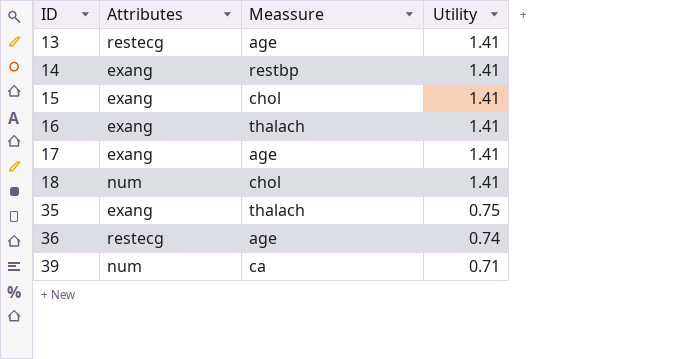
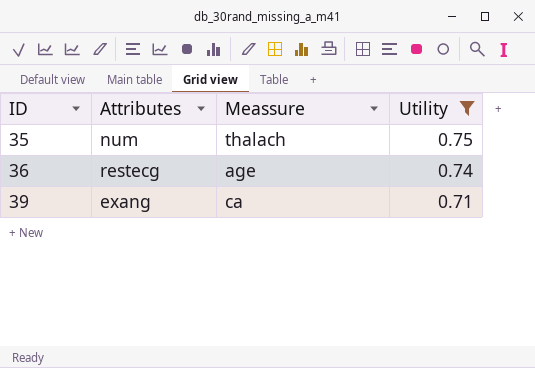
filter: none -> Utility != 1.41
35 | Attributes: exang -> num
39 | Attributes: num -> exang

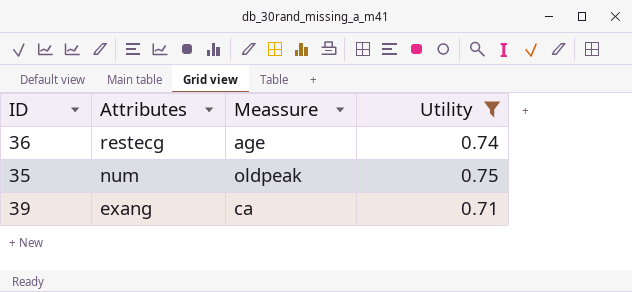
row order: ID ascending -> Attributes descending
35 | Meassure: thalach -> oldpeak

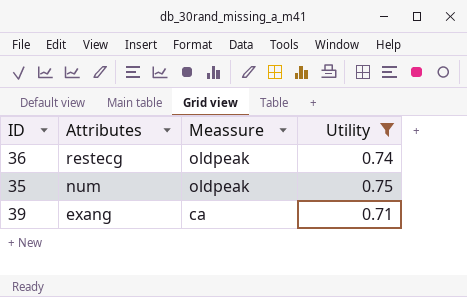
36 | Meassure: age -> oldpeak

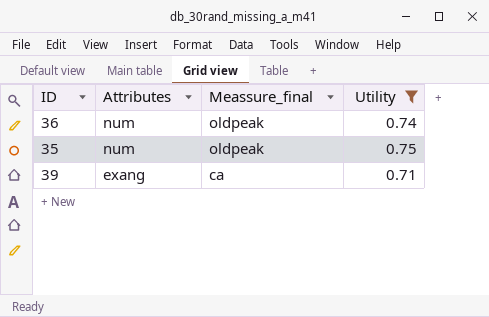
column name: Meassure -> Meassure_final
36 | Attributes: restecg -> num

